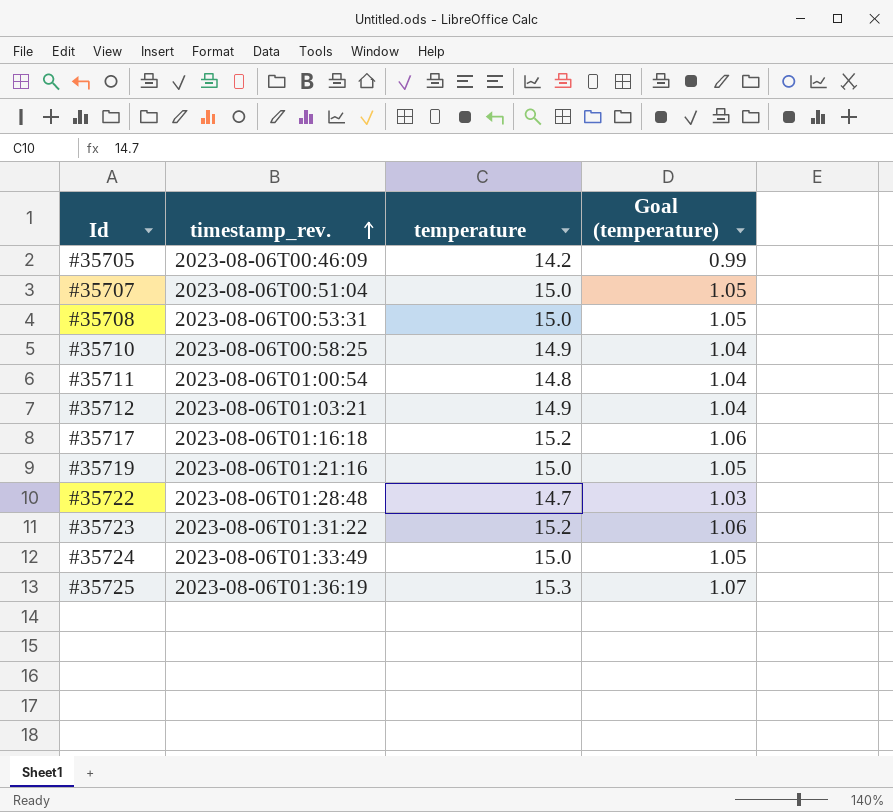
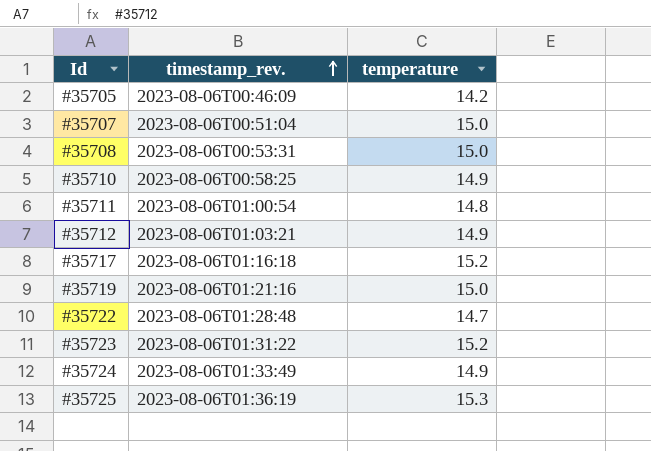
column Goal (temperature) | formula: [temperature] * 0.07 -> none
#35724 | temperature: 15.0 -> 14.9

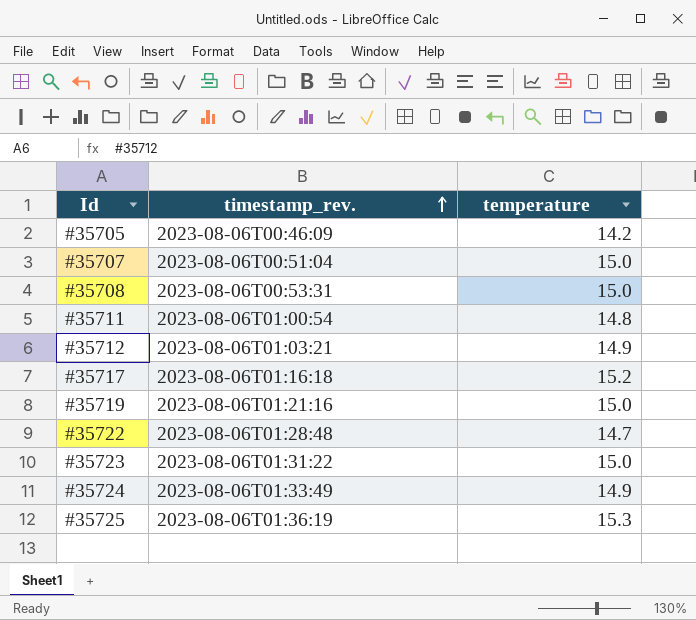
row #35710: 2023-08-06T00:58:25 | 14.9 -> none
#35723 | temperature: 15.2 -> 15.0

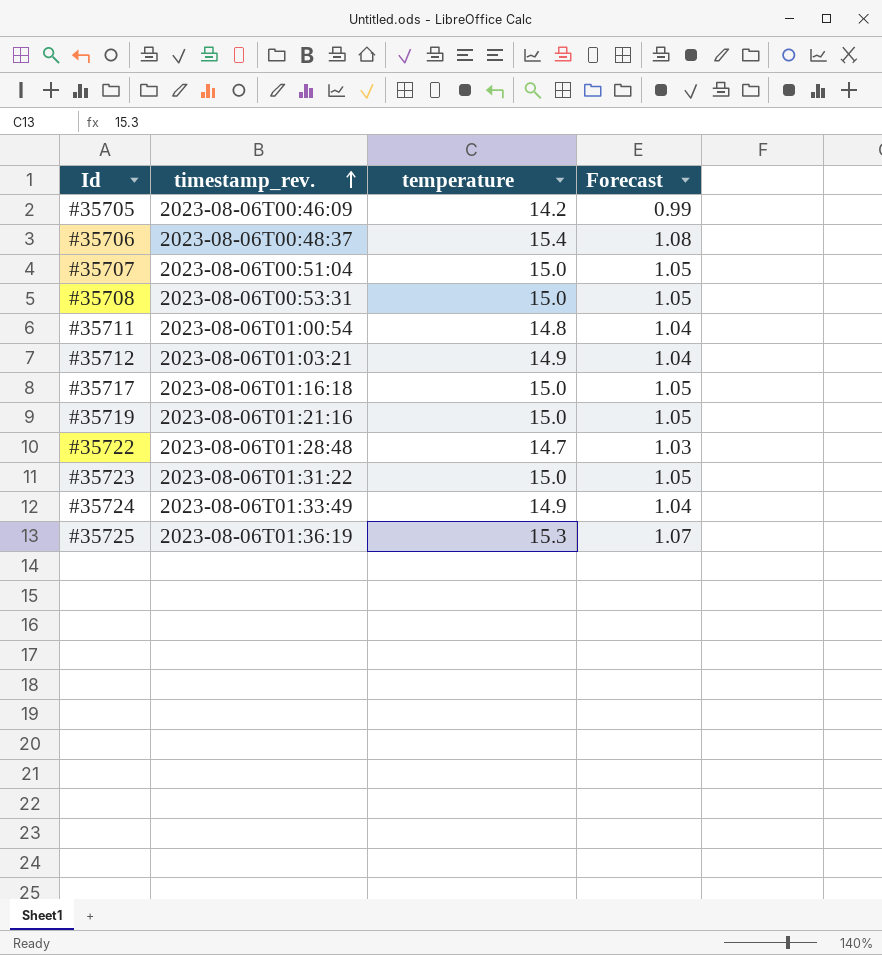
column Forecast | formula: none -> [temperature] * 0.07
row #35706: none -> 2023-08-06T00:48:37 | 15.4 | 1.08
#35717 | temperature: 15.2 -> 15.0

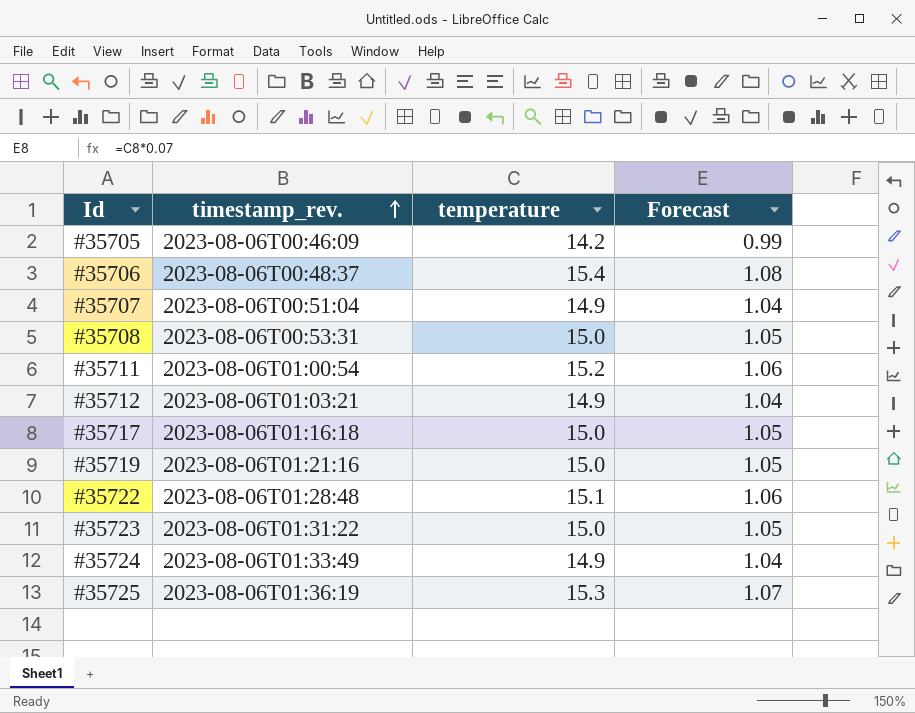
#35707 | temperature: 15.0 -> 14.9
#35707 | Forecast: 1.05 -> 1.04
#35711 | temperature: 14.8 -> 15.2
#35711 | Forecast: 1.04 -> 1.06
#35722 | temperature: 14.7 -> 15.1
#35722 | Forecast: 1.03 -> 1.06

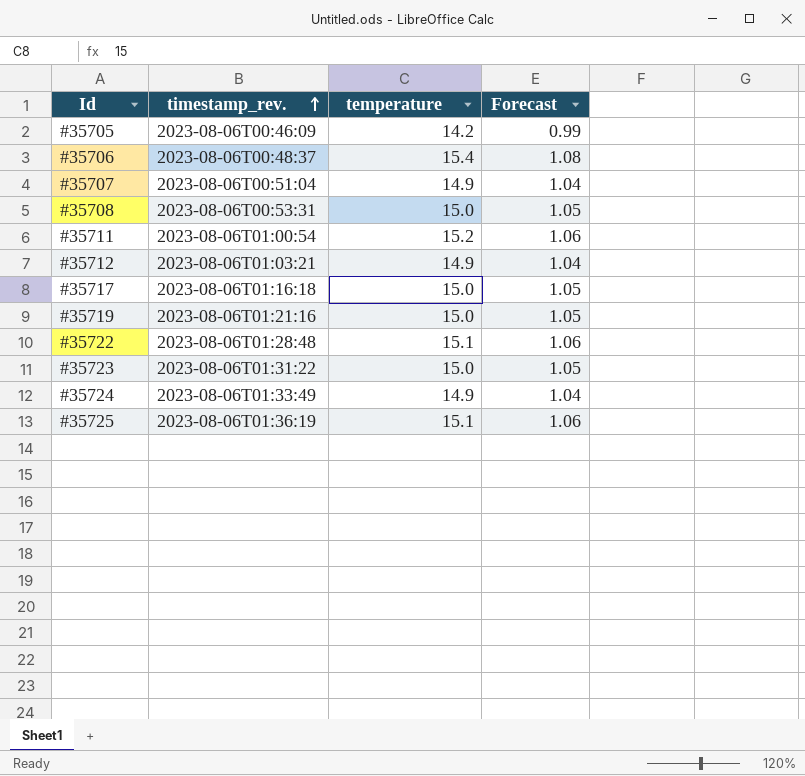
#35725 | temperature: 15.3 -> 15.1
#35725 | Forecast: 1.07 -> 1.06

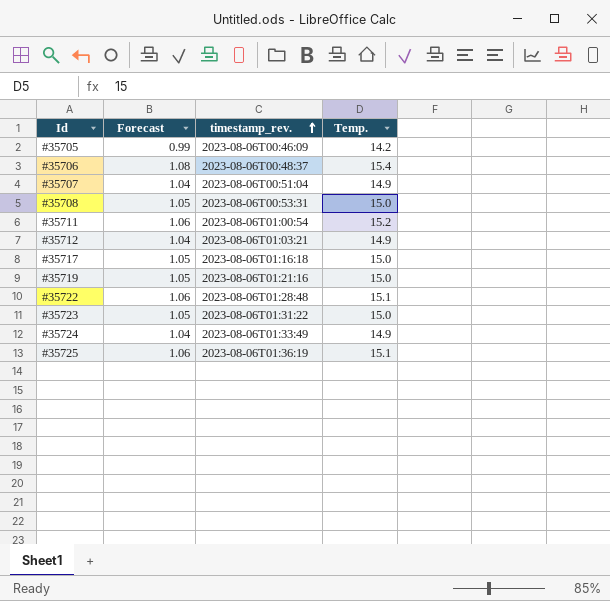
column Forecast | position: 4 -> 2
column name: temperature -> Temp.

